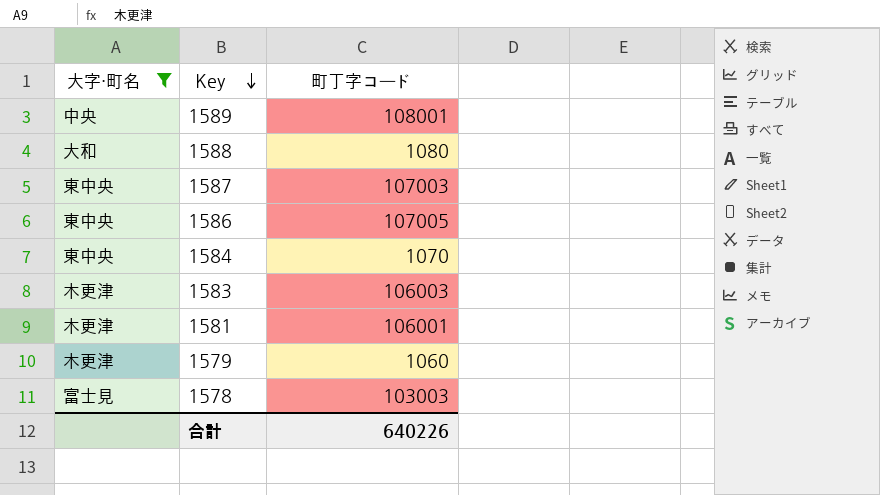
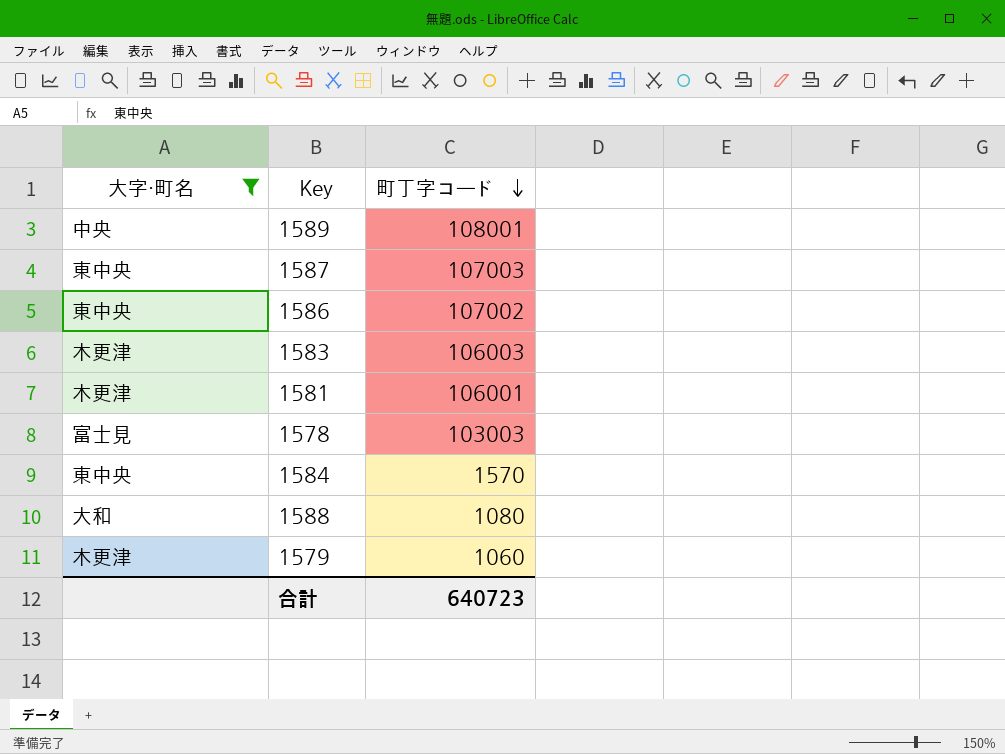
row order: Key descending -> 町丁字コード descending
1586 | 町丁字コード: 107005 -> 107002
1584 | 町丁字コード: 1070 -> 1570
合計 | 町丁字コード: 640226 -> 640723

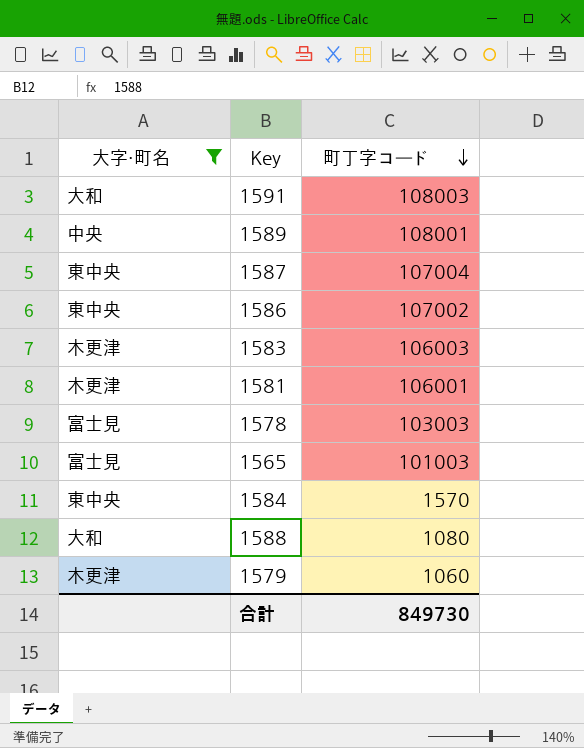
row 1591: none -> 大和 | 108003
1587 | 町丁字コード: 107003 -> 107004
row 1565: none -> 富士見 | 101003
合計 | 町丁字コード: 640723 -> 849730

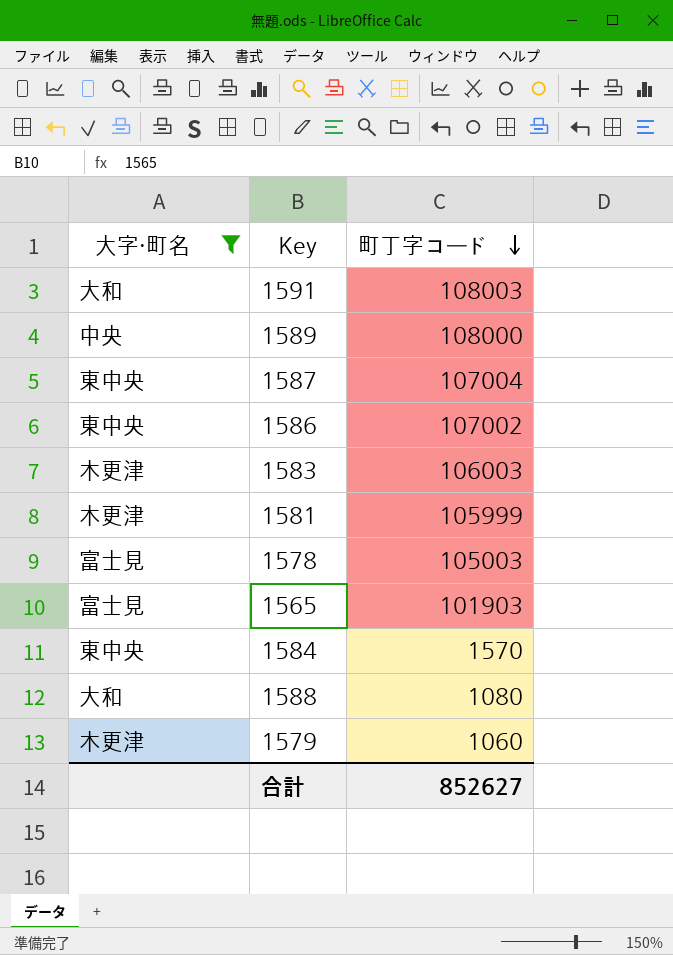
1589 | 町丁字コード: 108001 -> 108000
1581 | 町丁字コード: 106001 -> 105999
1578 | 町丁字コード: 103003 -> 105003
1565 | 町丁字コード: 101003 -> 101903
合計 | 町丁字コード: 849730 -> 852627

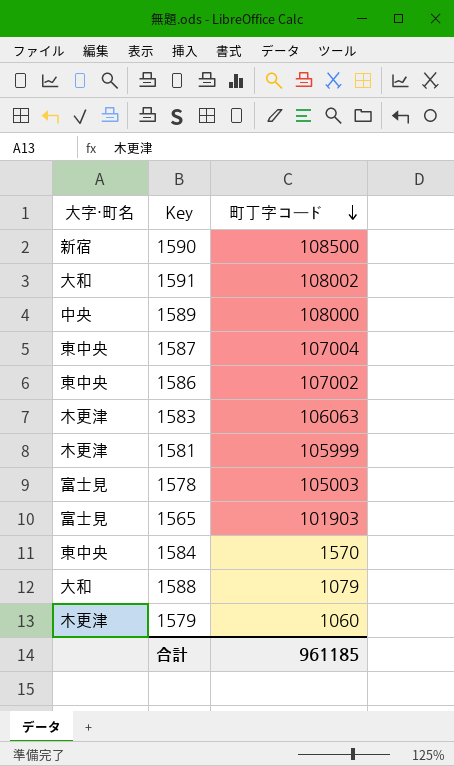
filter: 大字・町名 != 新宿 -> none
1591 | 町丁字コード: 108003 -> 108002
1583 | 町丁字コード: 106003 -> 106063
1588 | 町丁字コード: 1080 -> 1079
合計 | 町丁字コード: 852627 -> 961185

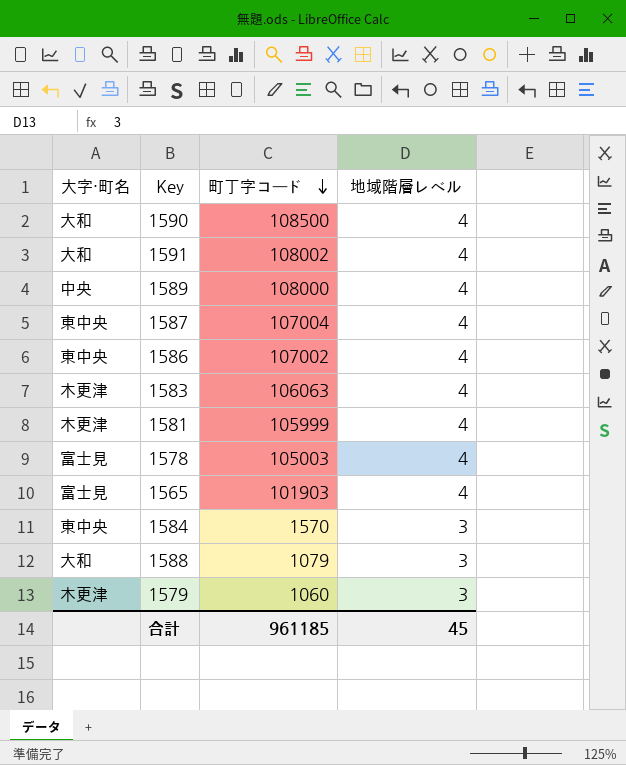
column 地域階層レベル | position: none -> 4
1590 | 大字・町名: 新宿 -> 大和

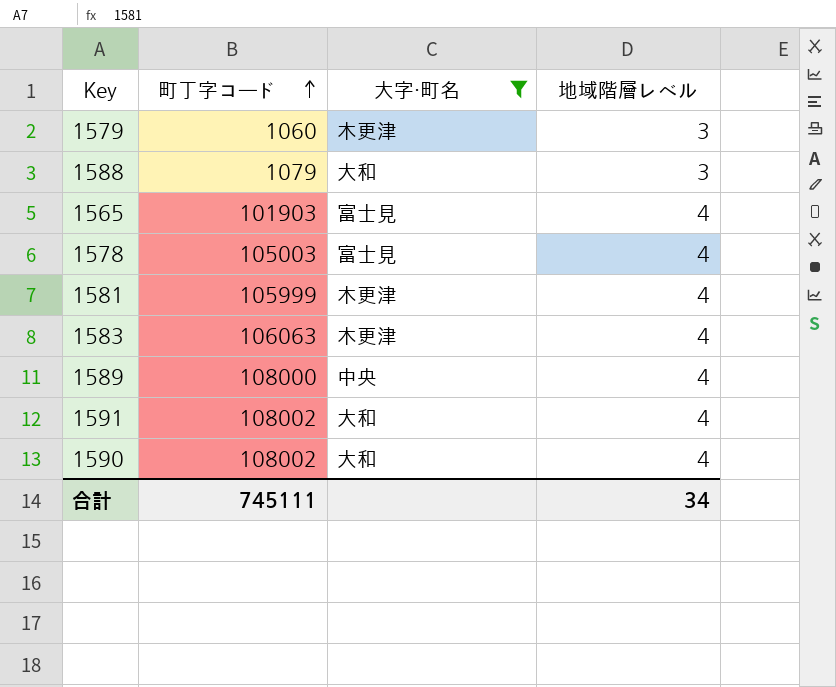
filter: none -> 大字・町名 != 東中央
row order: 町丁字コード descending -> 町丁字コード ascending
column 大字・町名 | position: 1 -> 3
1590 | 町丁字コード: 108500 -> 108002
合計 | 町丁字コード: 961185 -> 745111
合計 | 地域階層レベル: 45 -> 34

